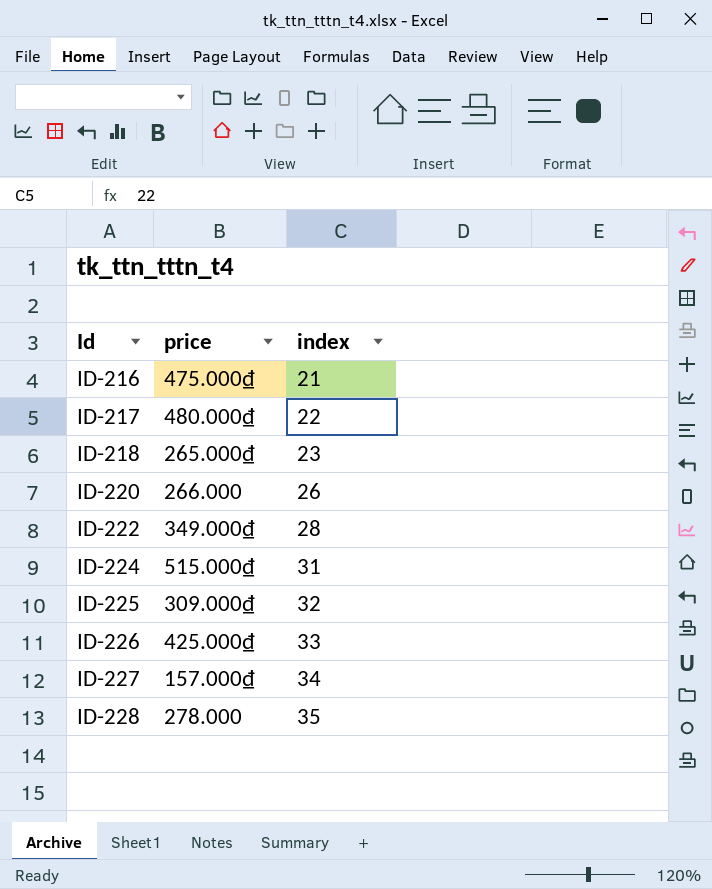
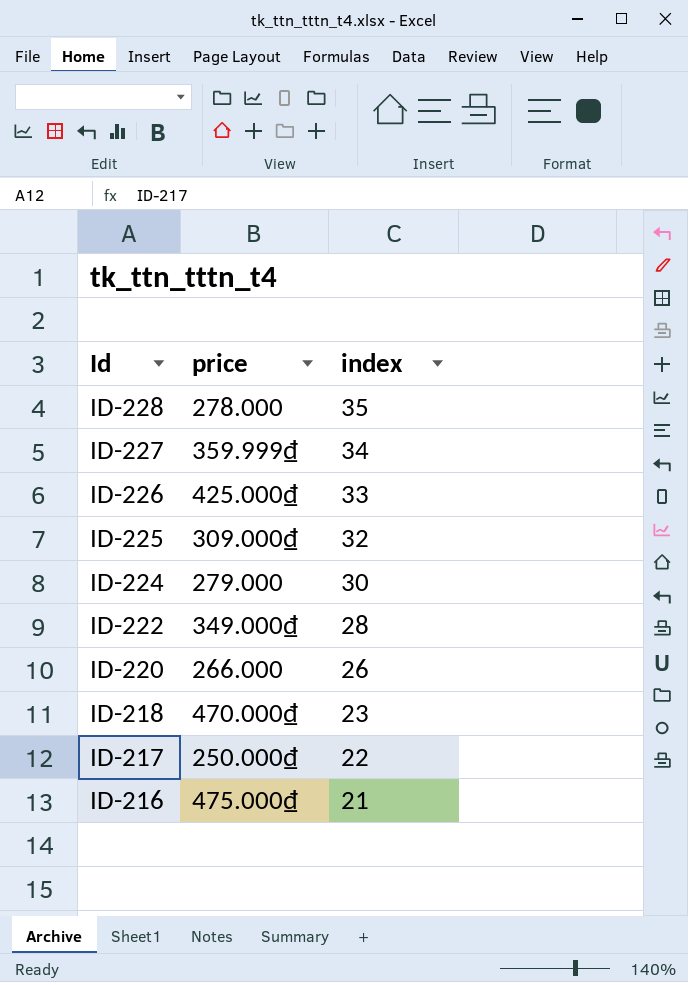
row order: Id ascending -> Id descending
ID-227 | price: 157.000₫ -> 359.999₫
ID-224 | price: 515.000₫ -> 279.000
ID-224 | index: 31 -> 30
ID-218 | price: 265.000₫ -> 470.000₫
ID-217 | price: 480.000₫ -> 250.000₫

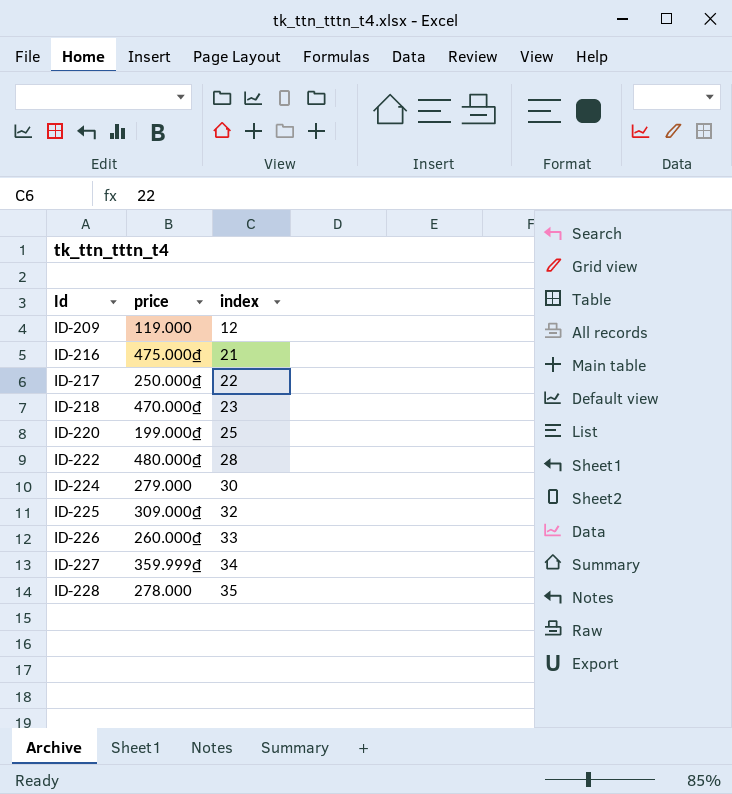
row order: Id descending -> Id ascending
row ID-209: none -> 119.000 | 12
ID-220 | price: 266.000 -> 199.000₫
ID-220 | index: 26 -> 25
ID-222 | price: 349.000₫ -> 480.000₫
ID-226 | price: 425.000₫ -> 260.000₫

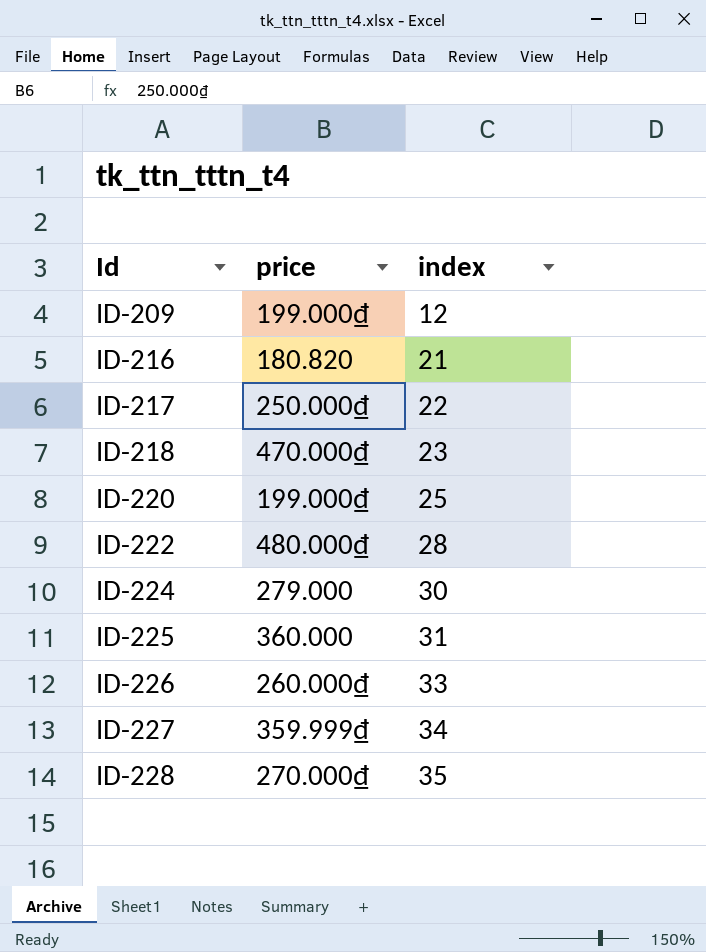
ID-209 | price: 119.000 -> 199.000₫
ID-216 | price: 475.000₫ -> 180.820
ID-225 | price: 309.000₫ -> 360.000
ID-225 | index: 32 -> 31
ID-228 | price: 278.000 -> 270.000₫

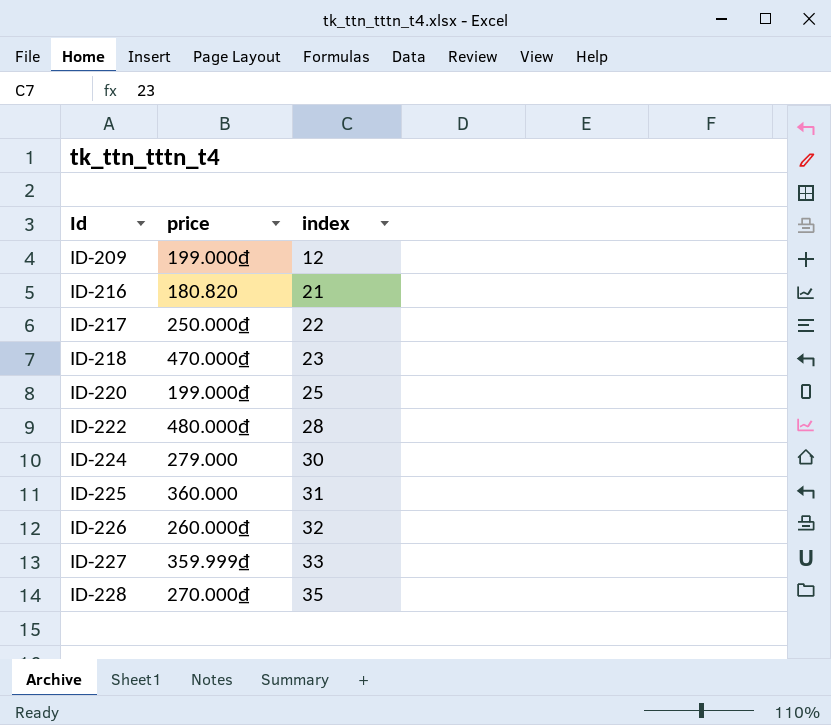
ID-226 | index: 33 -> 32
ID-227 | index: 34 -> 33

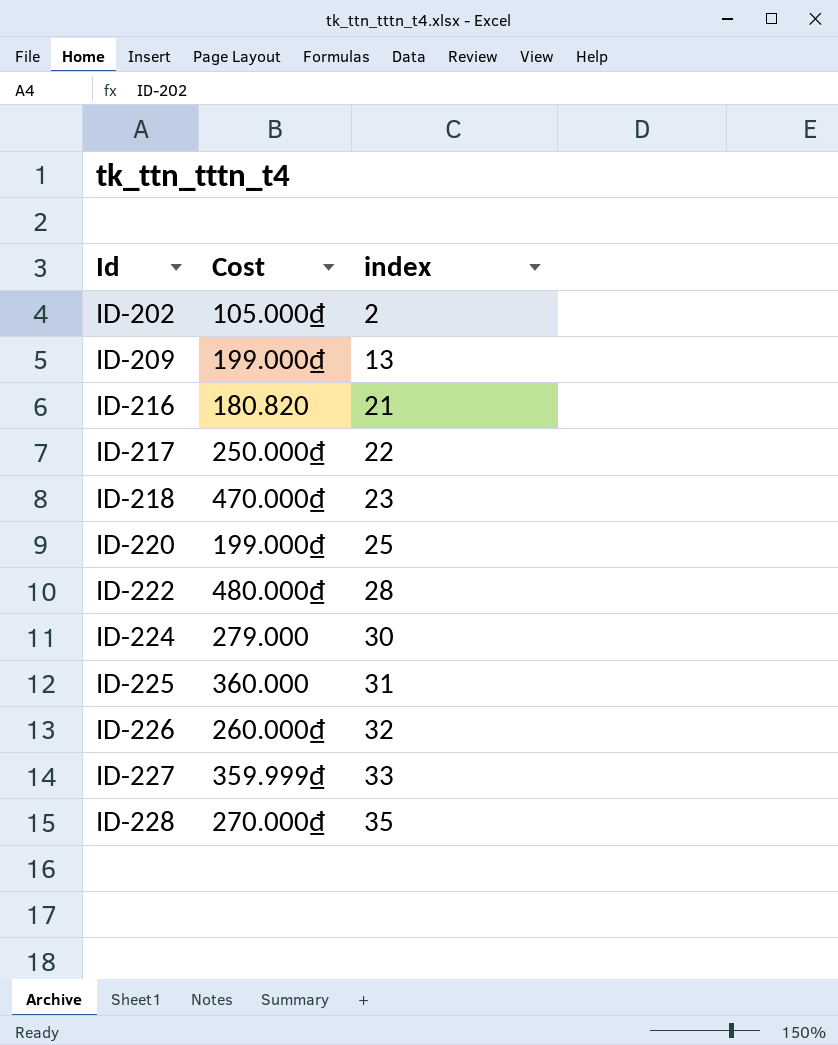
column name: price -> Cost
row ID-202: none -> 105.000₫ | 2
ID-209 | index: 12 -> 13

